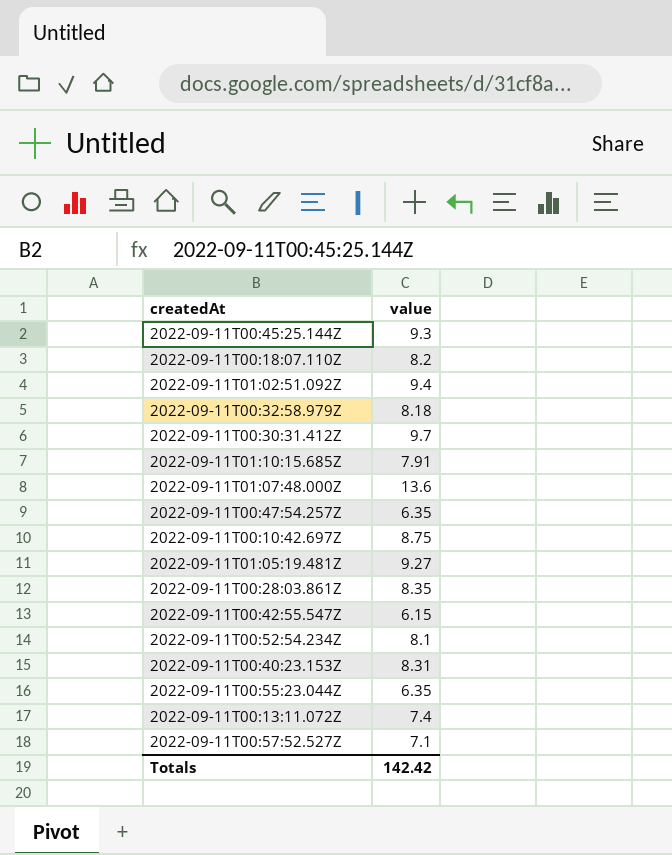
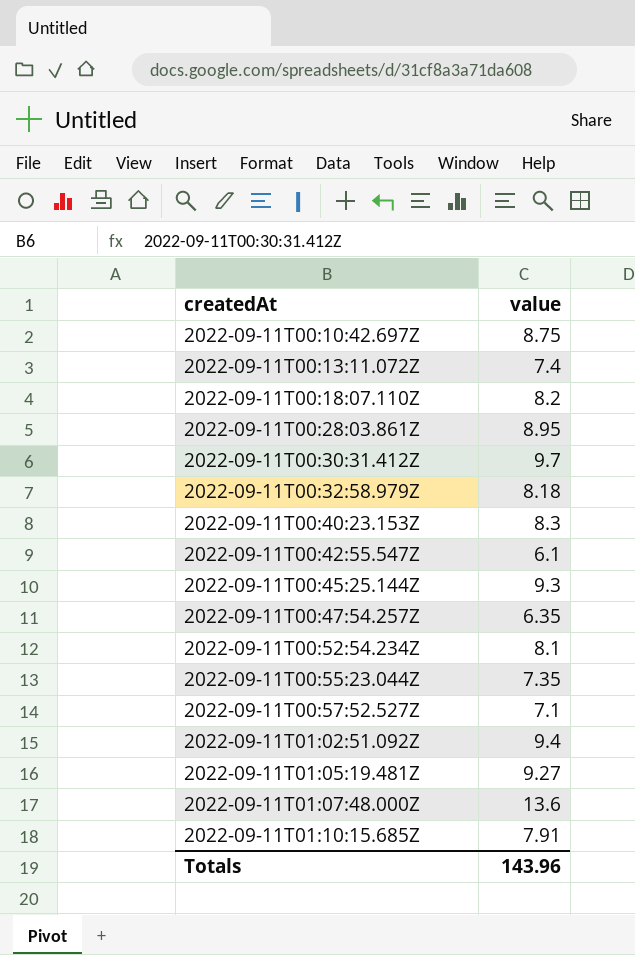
row order: none -> createdAt ascending
2022-09-11T00:28:03.861Z | value: 8.35 -> 8.95
2022-09-11T00:40:23.153Z | value: 8.31 -> 8.3
2022-09-11T00:42:55.547Z | value: 6.15 -> 6.1
2022-09-11T00:55:23.044Z | value: 6.35 -> 7.35
Totals | value: 142.42 -> 143.96

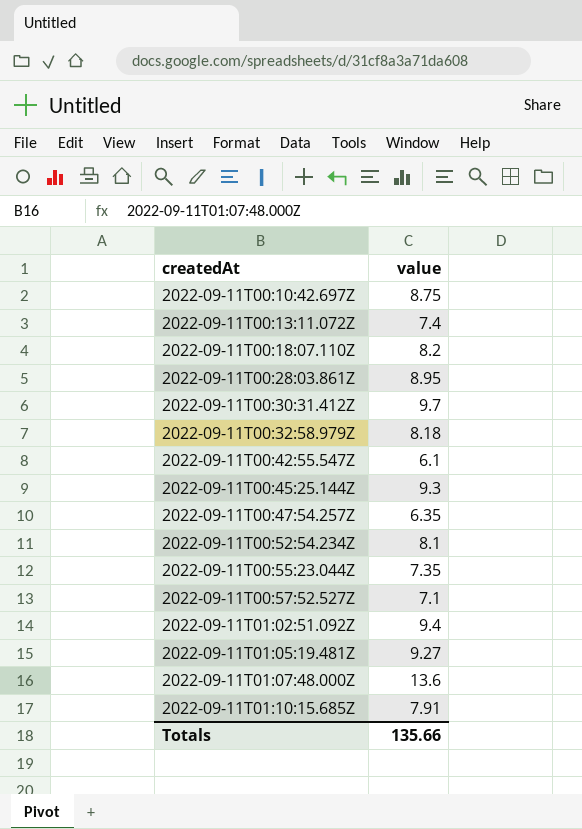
row 2022-09-11T00:40:23.153Z: 8.3 -> none
Totals | value: 143.96 -> 135.66

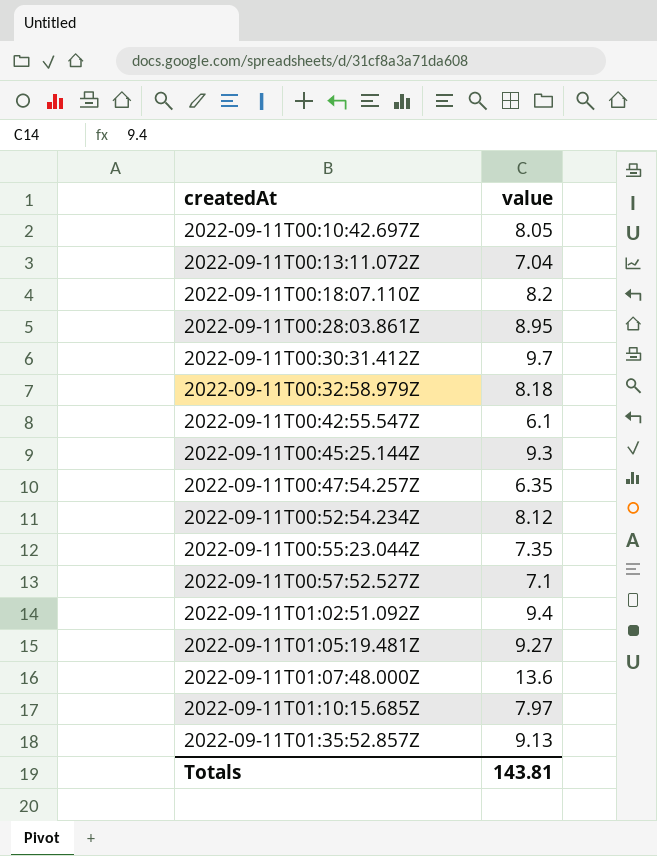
2022-09-11T00:10:42.697Z | value: 8.75 -> 8.05
2022-09-11T00:13:11.072Z | value: 7.4 -> 7.04
2022-09-11T00:52:54.234Z | value: 8.1 -> 8.12
2022-09-11T01:10:15.685Z | value: 7.91 -> 7.97
row 2022-09-11T01:35:52.857Z: none -> 9.13
Totals | value: 135.66 -> 143.81

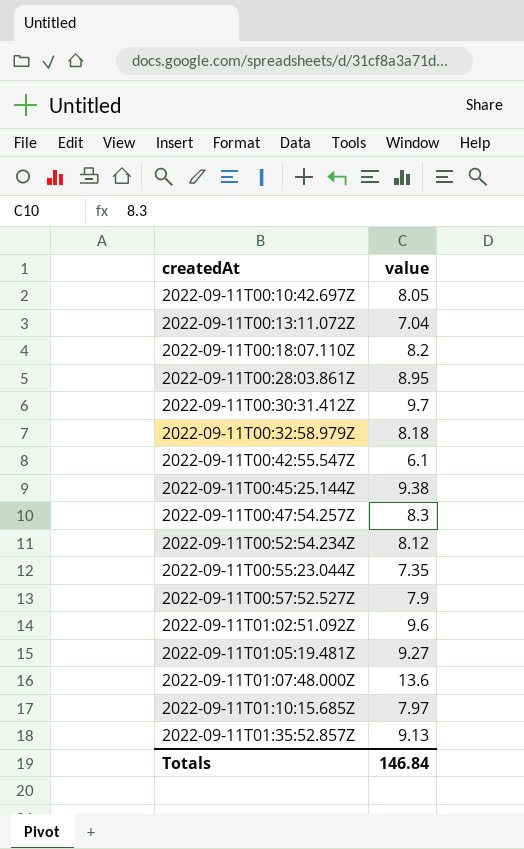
2022-09-11T00:45:25.144Z | value: 9.3 -> 9.38
2022-09-11T00:47:54.257Z | value: 6.35 -> 8.3
2022-09-11T00:57:52.527Z | value: 7.1 -> 7.9
2022-09-11T01:02:51.092Z | value: 9.4 -> 9.6
Totals | value: 143.81 -> 146.84

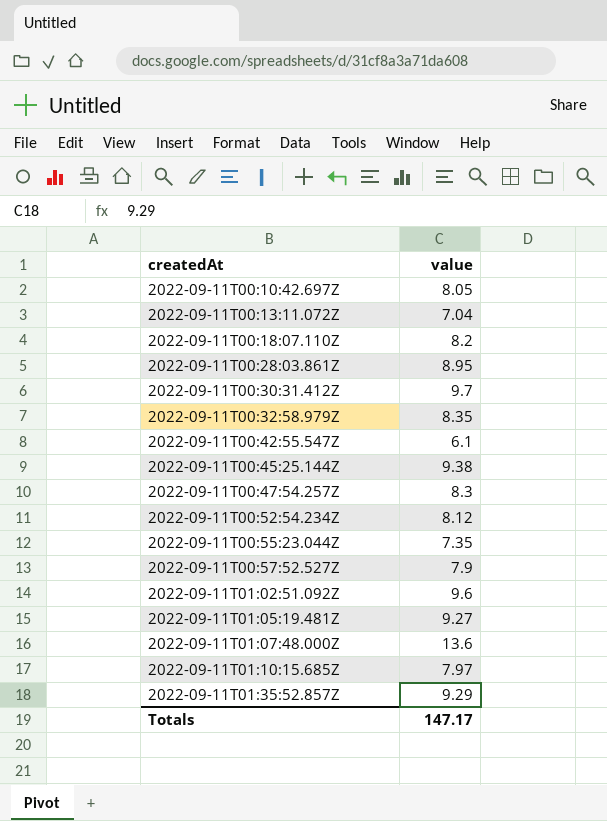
2022-09-11T00:32:58.979Z | value: 8.18 -> 8.35
2022-09-11T01:35:52.857Z | value: 9.13 -> 9.29
Totals | value: 146.84 -> 147.17

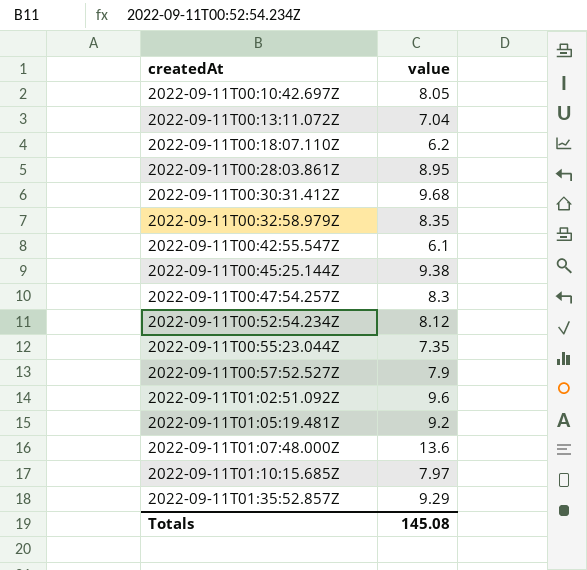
2022-09-11T00:18:07.110Z | value: 8.2 -> 6.2
2022-09-11T00:30:31.412Z | value: 9.7 -> 9.68
2022-09-11T01:05:19.481Z | value: 9.27 -> 9.2
Totals | value: 147.17 -> 145.08

